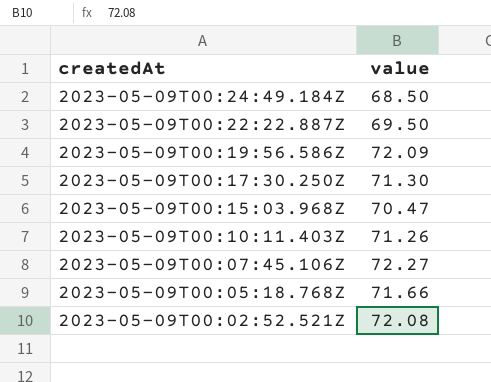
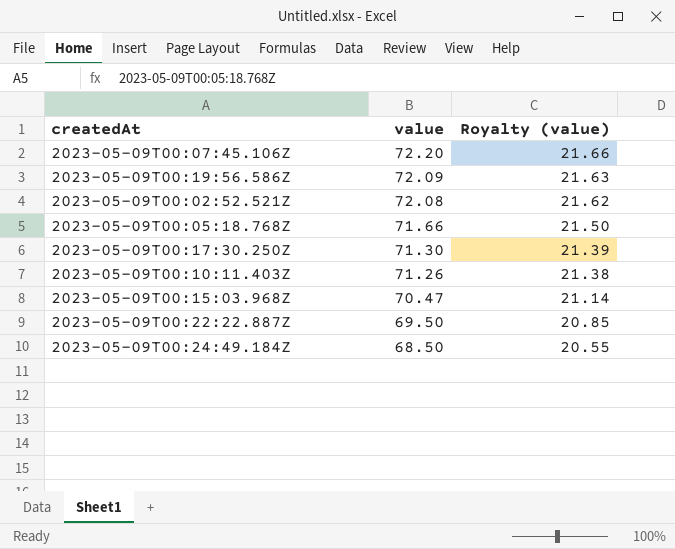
row order: createdAt descending -> value descending
column Royalty (value) | formula: none -> [value] * 0.3
2023-05-09T00:07:45.106Z | value: 72.27 -> 72.20

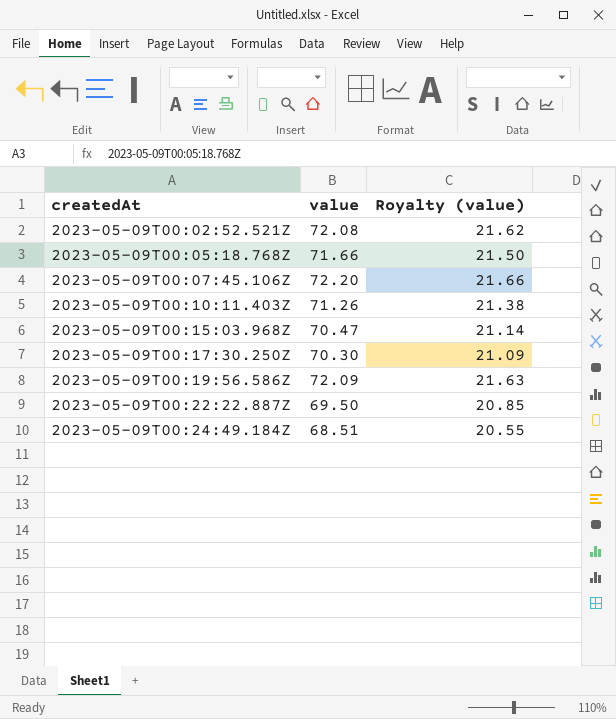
row order: value descending -> createdAt ascending
2023-05-09T00:17:30.250Z | value: 71.30 -> 70.30
2023-05-09T00:17:30.250Z | Royalty (value): 21.39 -> 21.09
2023-05-09T00:24:49.184Z | value: 68.50 -> 68.51

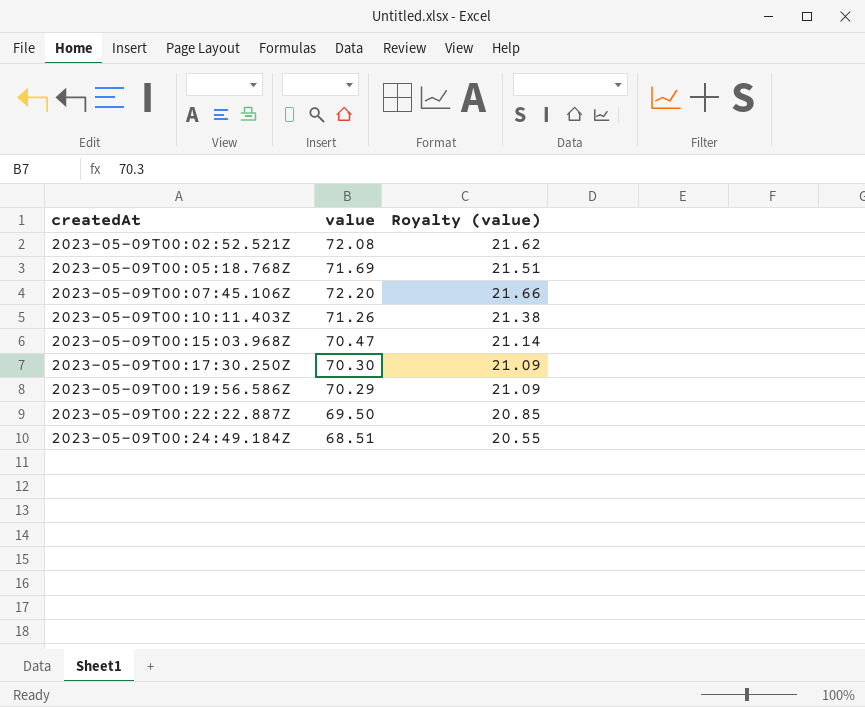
2023-05-09T00:05:18.768Z | value: 71.66 -> 71.69
2023-05-09T00:05:18.768Z | Royalty (value): 21.50 -> 21.51
2023-05-09T00:19:56.586Z | value: 72.09 -> 70.29
2023-05-09T00:19:56.586Z | Royalty (value): 21.63 -> 21.09

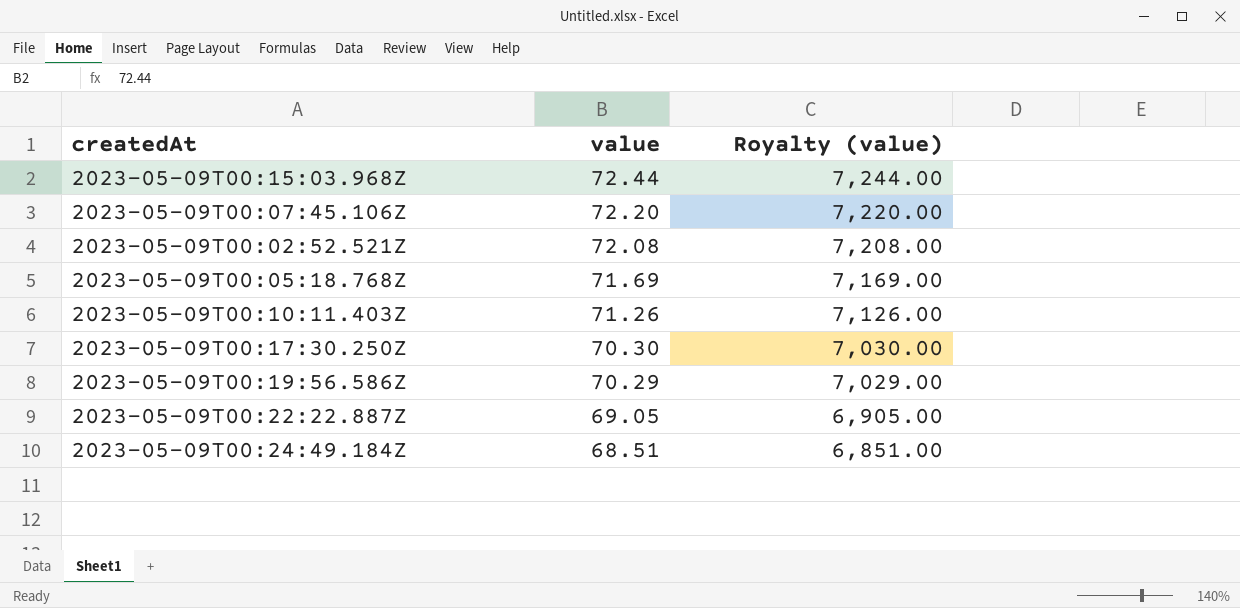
row order: createdAt ascending -> value descending
column Royalty (value) | formula: [value] * 0.3 -> [value] * 100
2023-05-09T00:15:03.968Z | value: 70.47 -> 72.44
2023-05-09T00:22:22.887Z | value: 69.50 -> 69.05

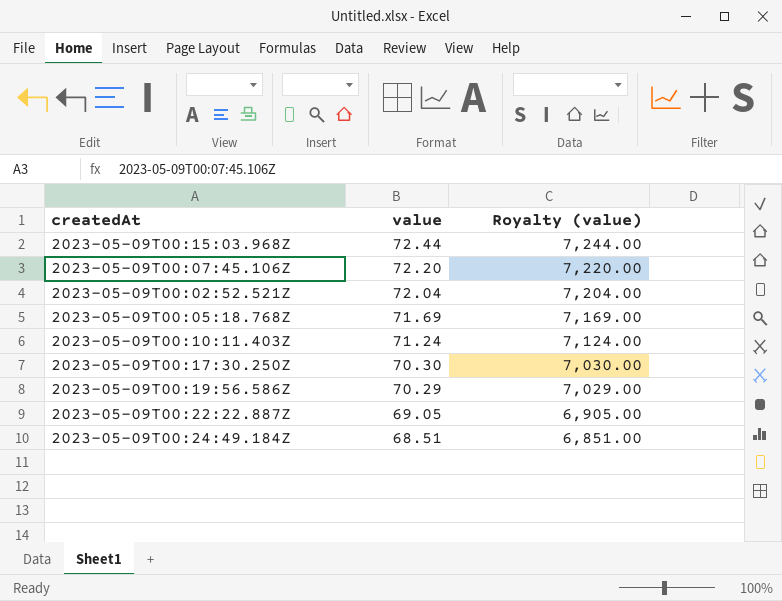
2023-05-09T00:02:52.521Z | value: 72.08 -> 72.04
2023-05-09T00:02:52.521Z | Royalty (value): 7,208.00 -> 7,204.00
2023-05-09T00:10:11.403Z | value: 71.26 -> 71.24
2023-05-09T00:10:11.403Z | Royalty (value): 7,126.00 -> 7,124.00

